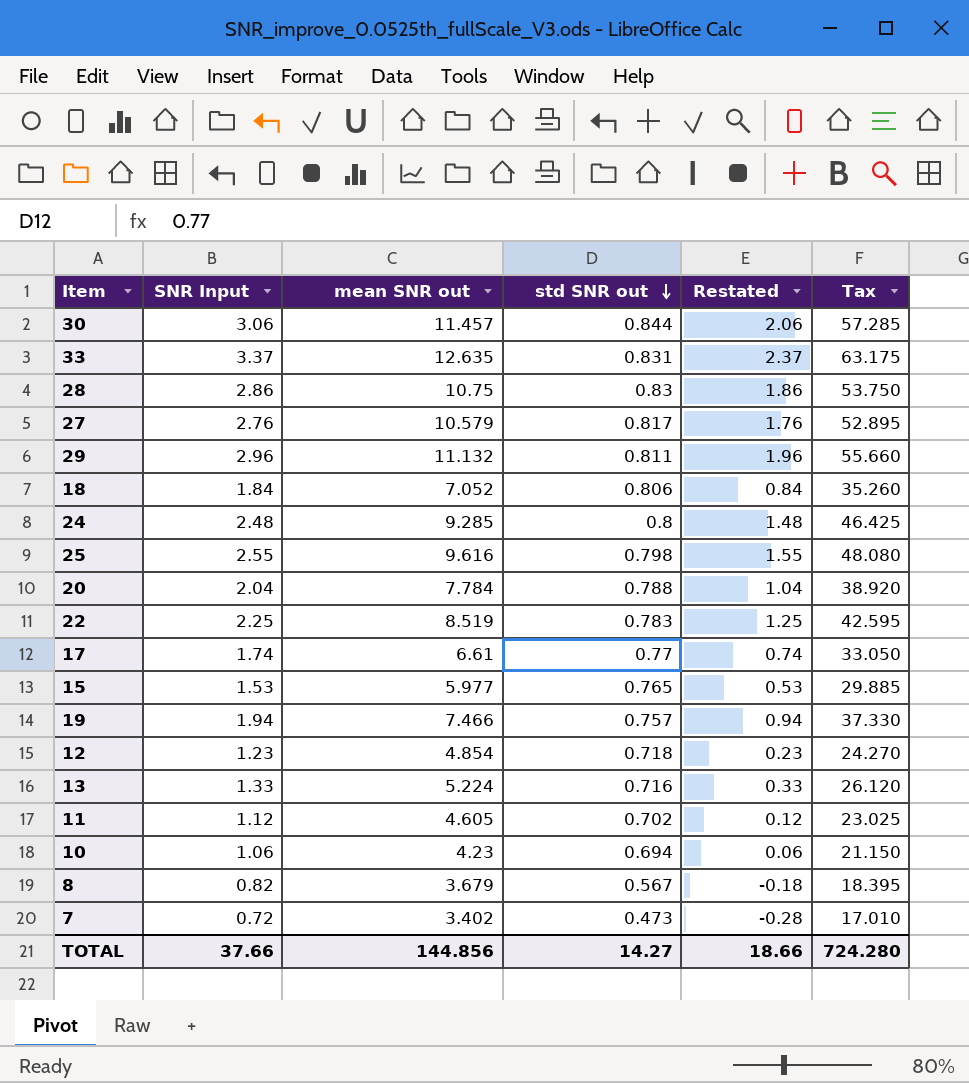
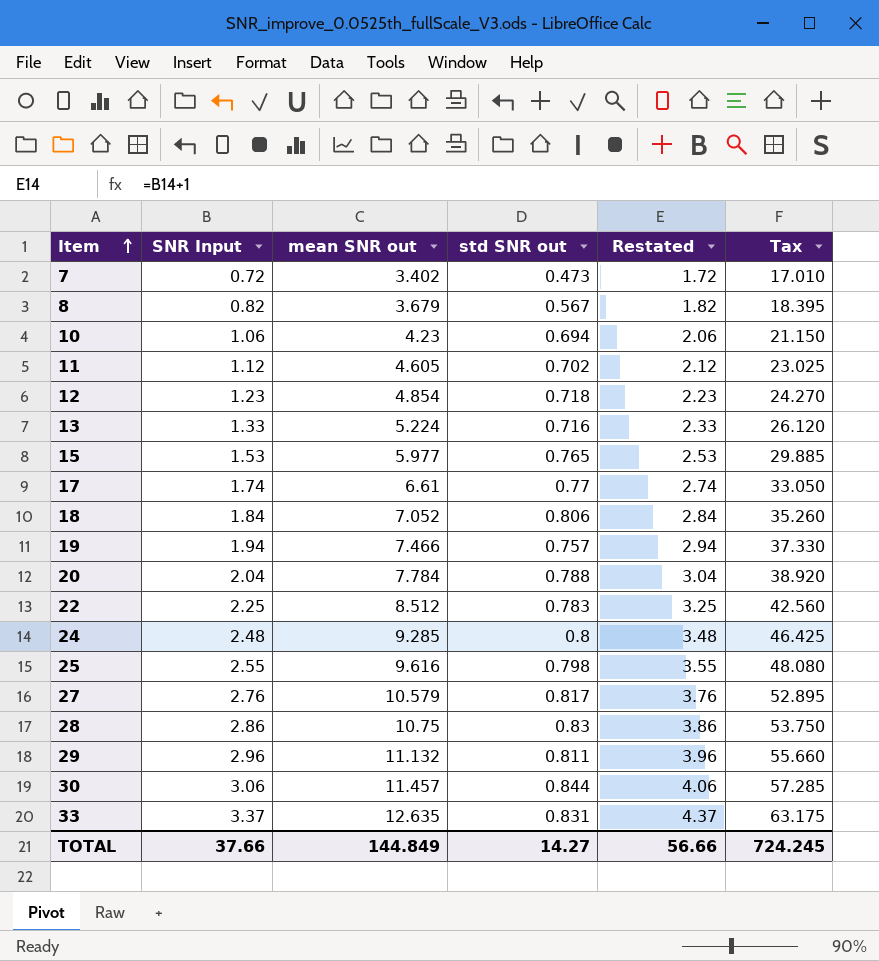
row order: std SNR out descending -> Item ascending
column Restated | formula: [SNR Input] - 1 -> [SNR Input] + 1
22 | mean SNR out: 8.519 -> 8.512
22 | Tax: 42.595 -> 42.560
TOTAL | mean SNR out: 144.856 -> 144.849
TOTAL | Restated: 18.66 -> 56.66
TOTAL | Tax: 724.280 -> 724.245

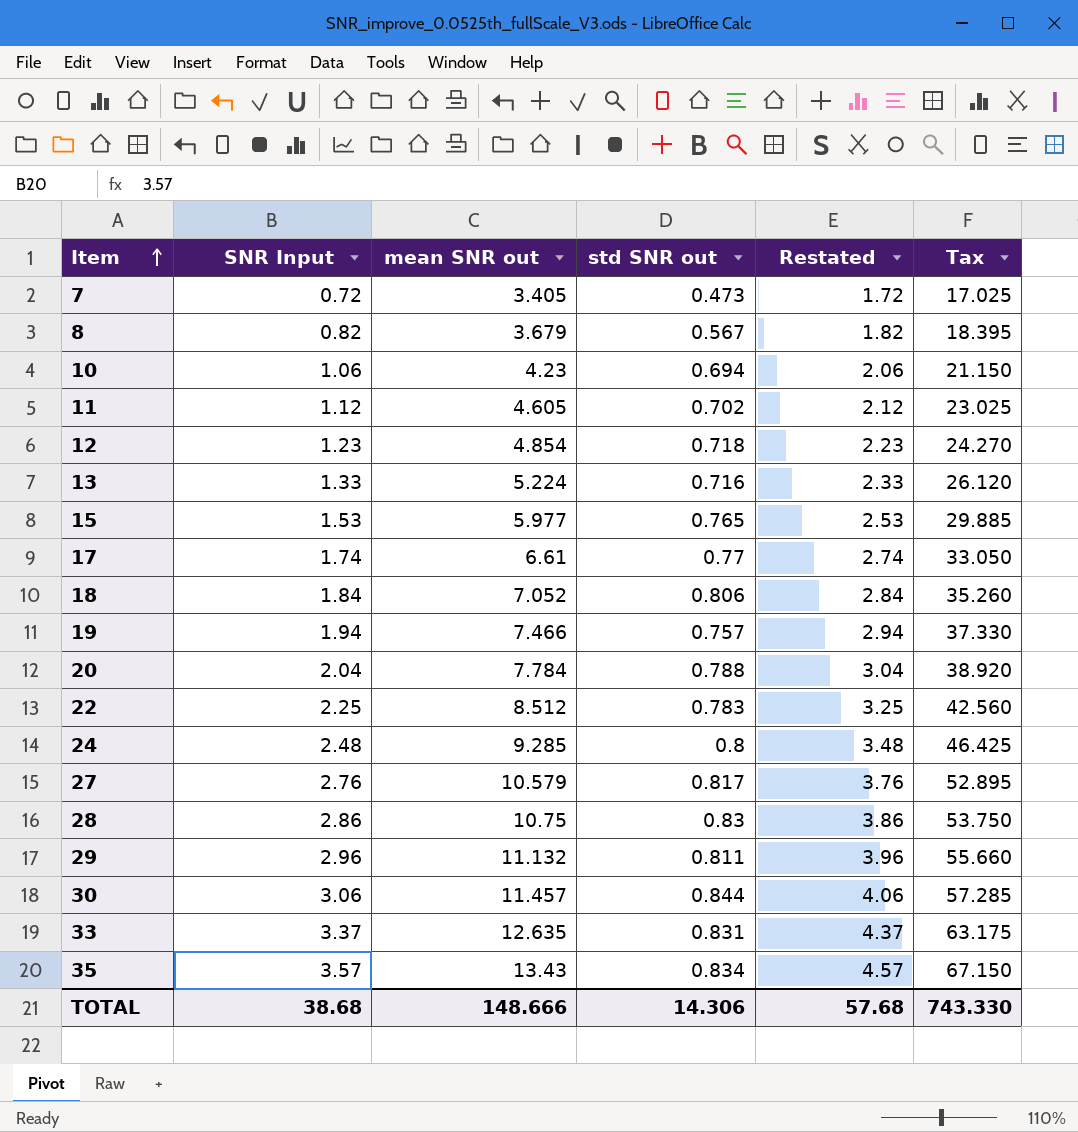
row 25: 2.55 | 9.616 | 0.798 | 3.55 | 48.080 -> none
7 | mean SNR out: 3.402 -> 3.405
7 | Tax: 17.010 -> 17.025
row 35: none -> 3.57 | 13.43 | 0.834 | 4.57 | 67.150
TOTAL | SNR Input: 37.66 -> 38.68
TOTAL | mean SNR out: 144.849 -> 148.666
TOTAL | std SNR out: 14.27 -> 14.306
TOTAL | Restated: 56.66 -> 57.68
TOTAL | Tax: 724.245 -> 743.330

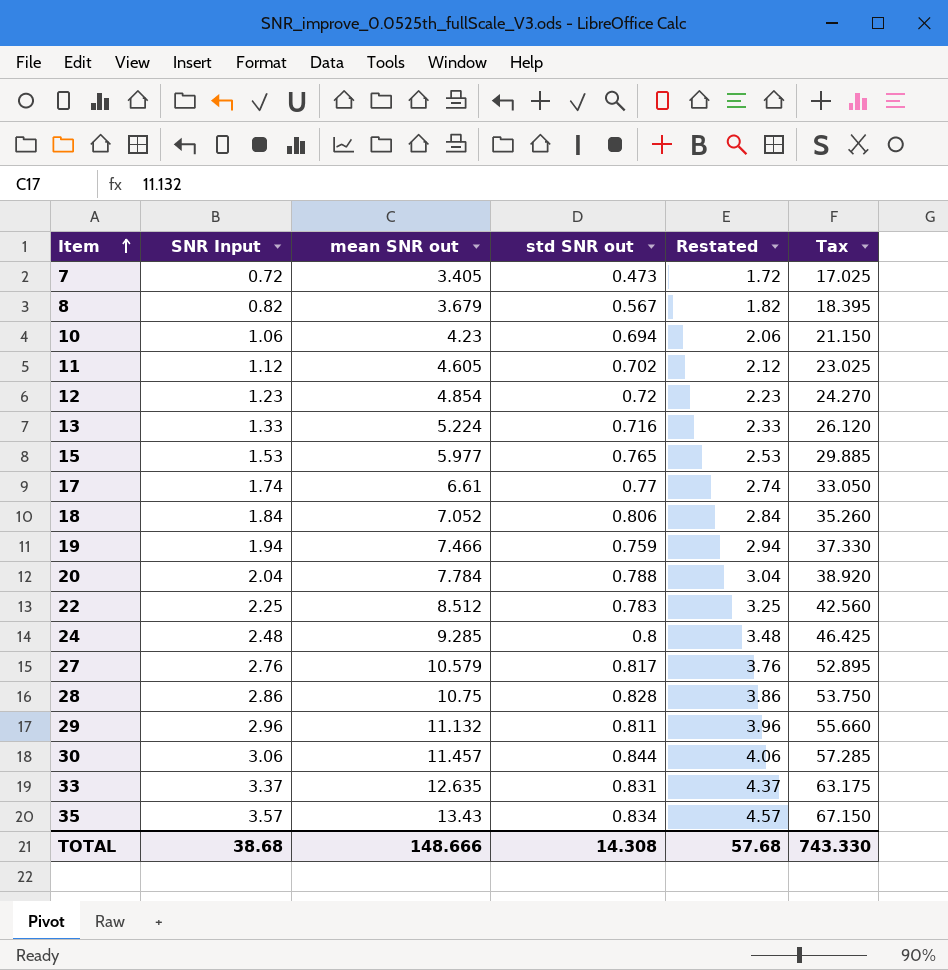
12 | std SNR out: 0.718 -> 0.72
19 | std SNR out: 0.757 -> 0.759
28 | std SNR out: 0.83 -> 0.828
TOTAL | std SNR out: 14.306 -> 14.308

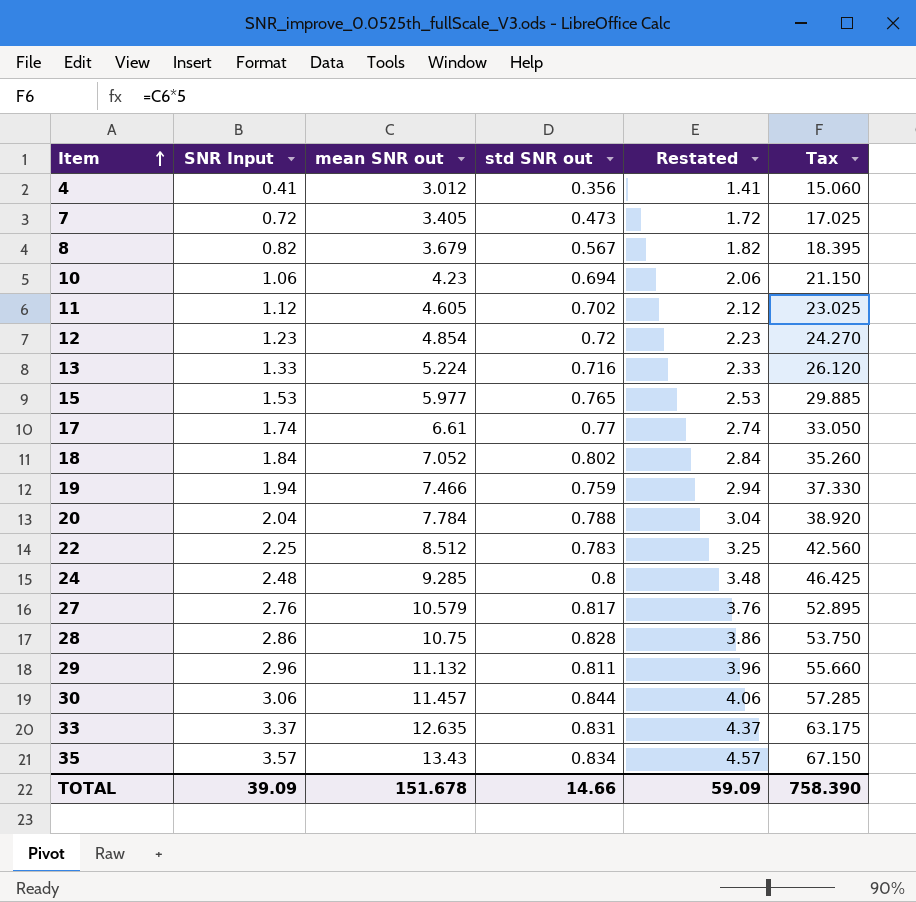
row 4: none -> 0.41 | 3.012 | 0.356 | 1.41 | 15.060
18 | std SNR out: 0.806 -> 0.802
TOTAL | SNR Input: 38.68 -> 39.09
TOTAL | mean SNR out: 148.666 -> 151.678
TOTAL | std SNR out: 14.308 -> 14.66
TOTAL | Restated: 57.68 -> 59.09
TOTAL | Tax: 743.330 -> 758.390

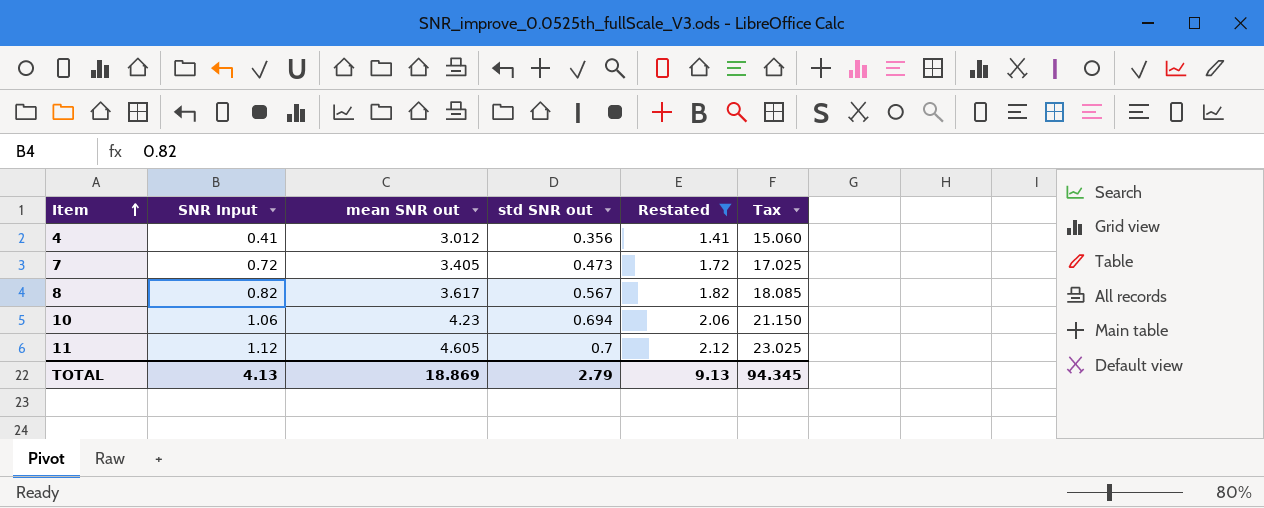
filter: none -> Restated <= 2.12
8 | mean SNR out: 3.679 -> 3.617
8 | Tax: 18.395 -> 18.085
11 | std SNR out: 0.702 -> 0.7
TOTAL | SNR Input: 39.09 -> 4.13
TOTAL | mean SNR out: 151.678 -> 18.869
TOTAL | std SNR out: 14.66 -> 2.79
TOTAL | Restated: 59.09 -> 9.13
TOTAL | Tax: 758.390 -> 94.345

